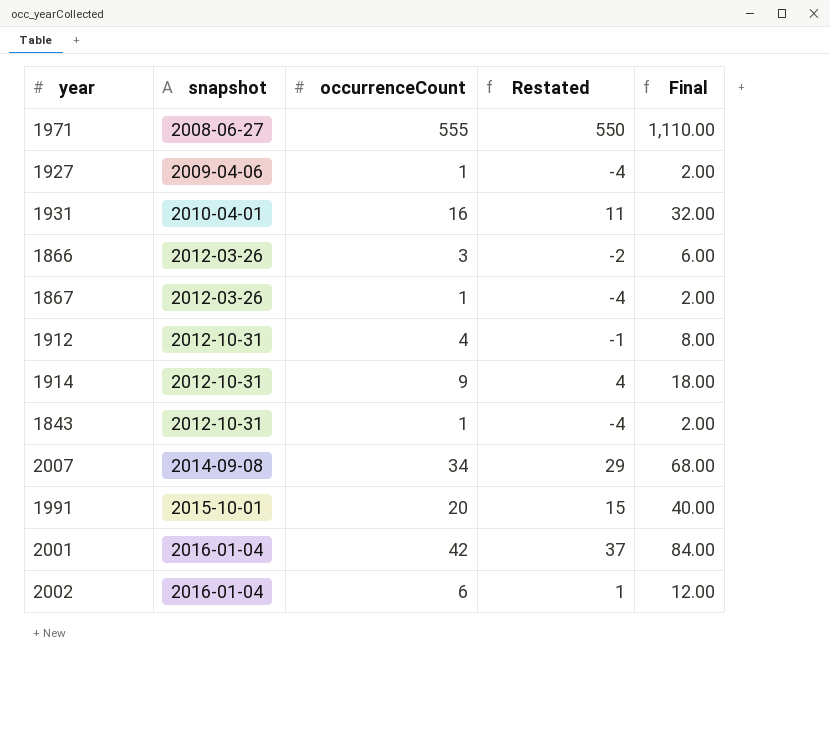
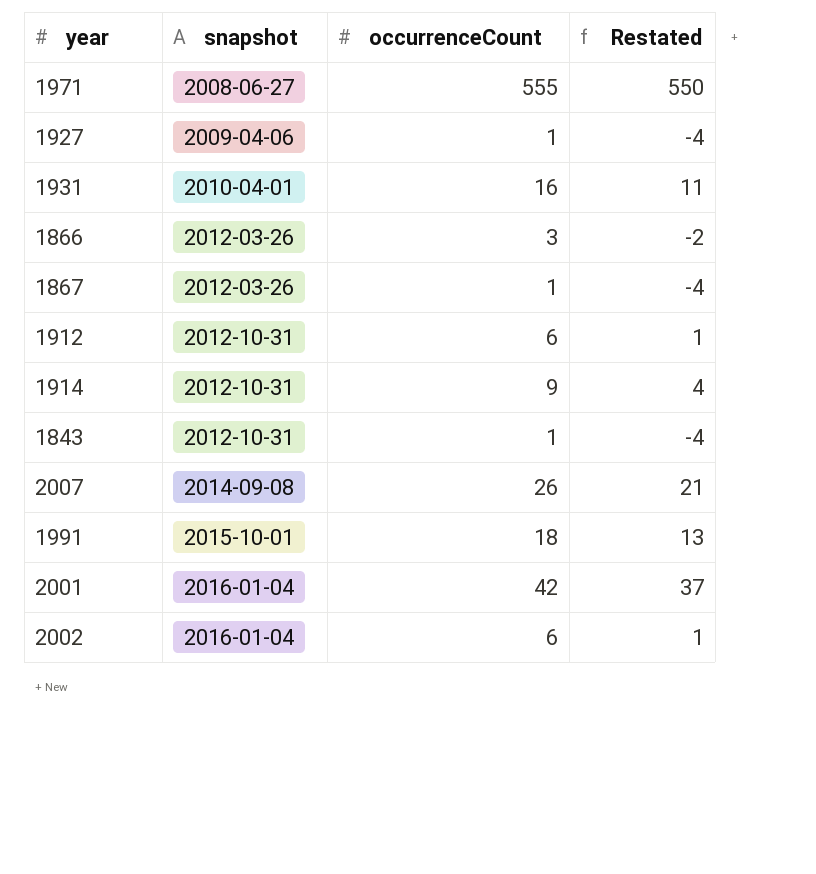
column Final | formula: [occurrenceCount] * 2 -> none
1912 | occurrenceCount: 4 -> 6
1912 | Restated: -1 -> 1
2007 | occurrenceCount: 34 -> 26
2007 | Restated: 29 -> 21
1991 | occurrenceCount: 20 -> 18
1991 | Restated: 15 -> 13

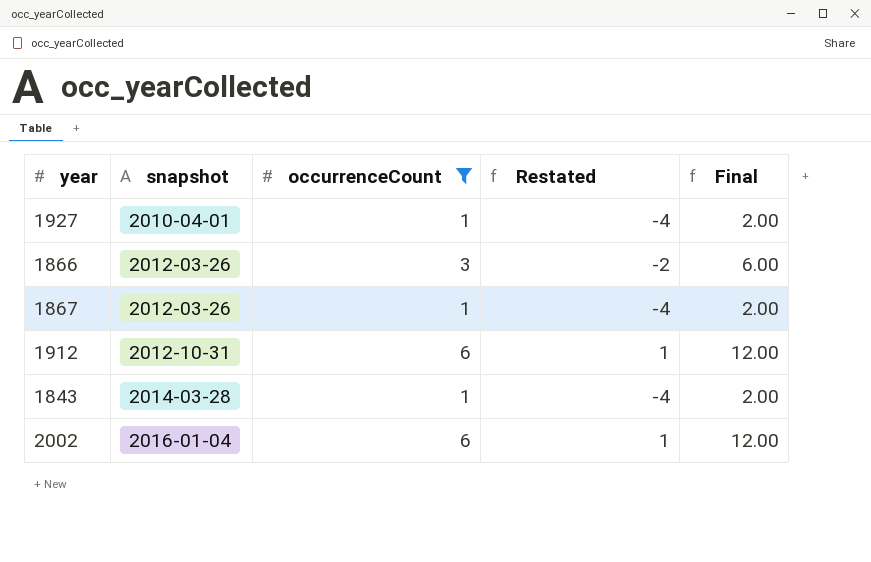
filter: none -> occurrenceCount <= 6
column Final | formula: none -> [occurrenceCount] * 2
1927 | snapshot: 2009-04-06 -> 2010-04-01
1843 | snapshot: 2012-10-31 -> 2014-03-28

